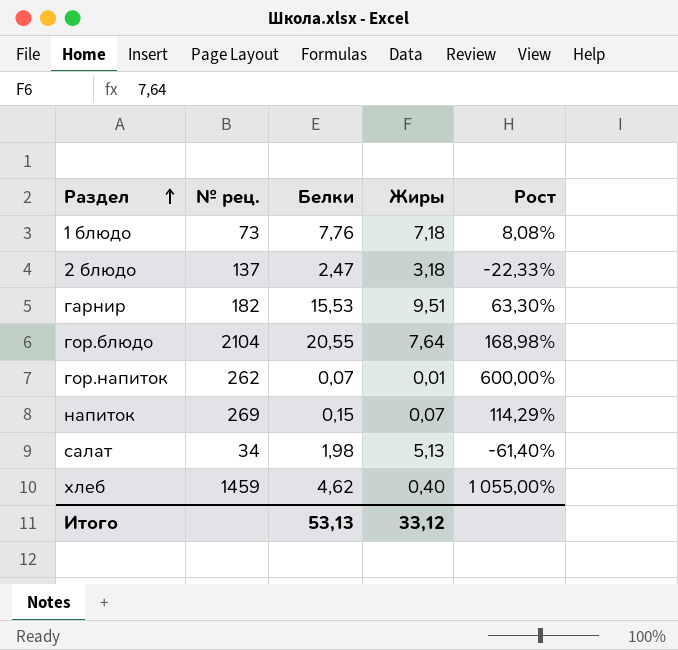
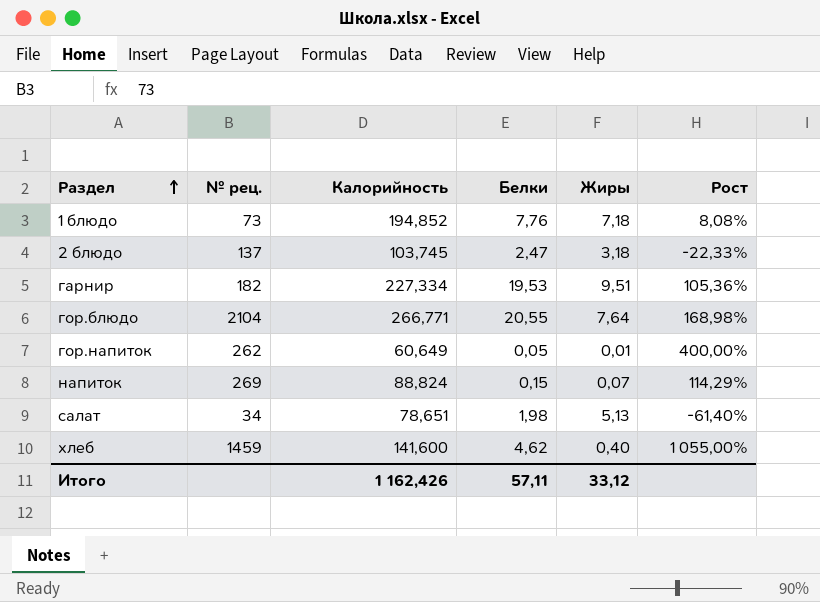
column Калорийность | position: none -> 3
гарнир | Белки: 15,53 -> 19,53
гарнир | Рост: 63,30% -> 105,36%
гор.напиток | Белки: 0,07 -> 0,05
гор.напиток | Рост: 600,00% -> 400,00%
Итого | Белки: 53,13 -> 57,11

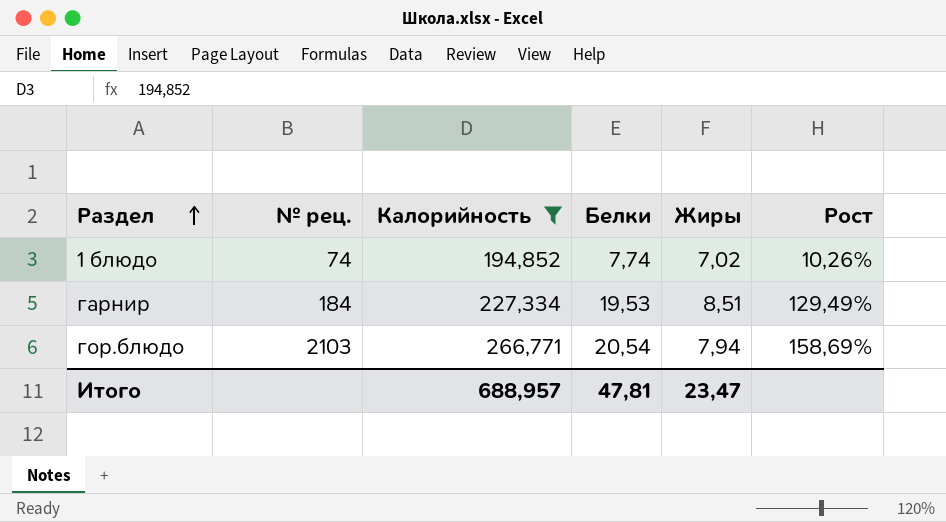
filter: none -> Калорийность >= 194,852
1 блюдо | № рец.: 73 -> 74
1 блюдо | Белки: 7,76 -> 7,74
1 блюдо | Жиры: 7,18 -> 7,02
1 блюдо | Рост: 8,08% -> 10,26%
гарнир | № рец.: 182 -> 184
гарнир | Жиры: 9,51 -> 8,51
гарнир | Рост: 105,36% -> 129,49%
гор.блюдо | № рец.: 2104 -> 2103
гор.блюдо | Белки: 20,55 -> 20,54
гор.блюдо | Жиры: 7,64 -> 7,94
гор.блюдо | Рост: 168,98% -> 158,69%
Итого | Калорийность: 1 162,426 -> 688,957
Итого | Белки: 57,11 -> 47,81
Итого | Жиры: 33,12 -> 23,47

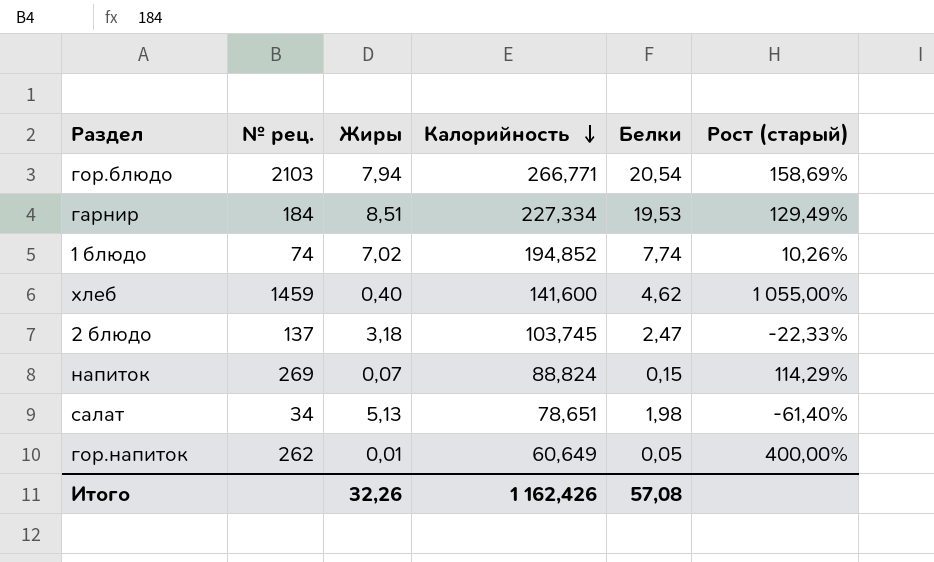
filter: Калорийность >= 194,852 -> none
row order: Раздел ascending -> Калорийность descending
column Жиры | position: 5 -> 3
column name: Рост -> Рост (старый)
Итого | Жиры: 23,47 -> 32,26
Итого | Калорийность: 688,957 -> 1 162,426
Итого | Белки: 47,81 -> 57,08

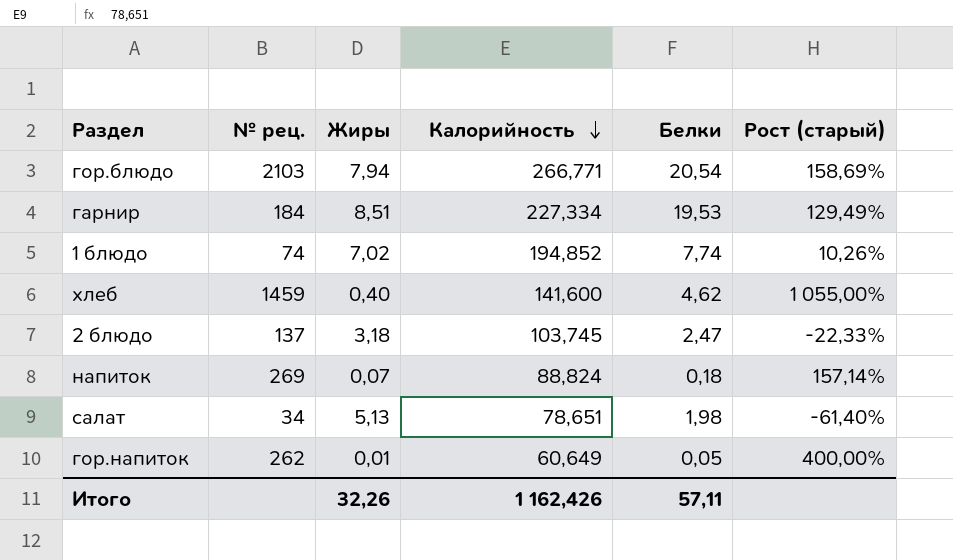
напиток | Белки: 0,15 -> 0,18
напиток | Рост (старый): 114,29% -> 157,14%
Итого | Белки: 57,08 -> 57,11

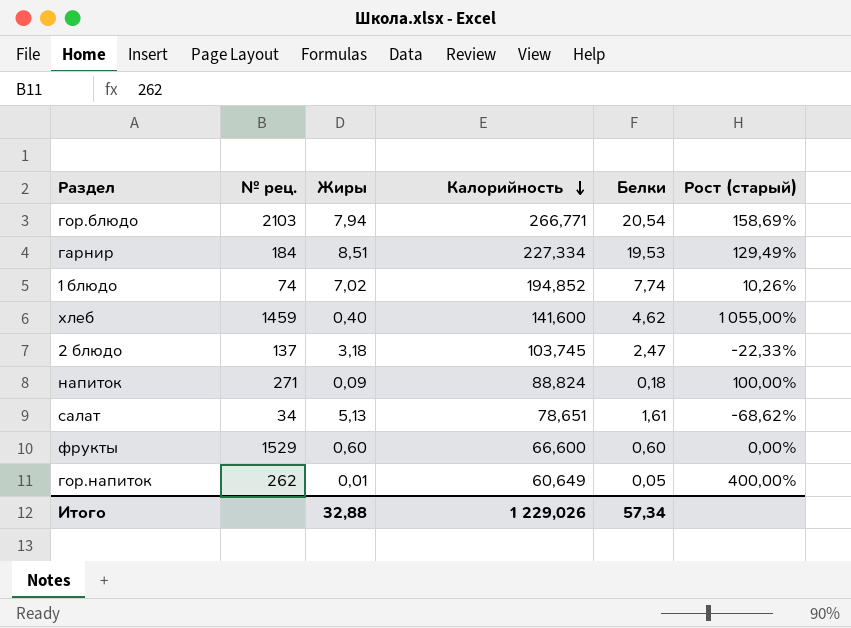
напиток | № рец.: 269 -> 271
напиток | Жиры: 0,07 -> 0,09
напиток | Рост (старый): 157,14% -> 100,00%
салат | Белки: 1,98 -> 1,61
салат | Рост (старый): -61,40% -> -68,62%
row фрукты: none -> 1529 | 0,60 | 66,600 | 0,60 | 0,00%
Итого | Жиры: 32,26 -> 32,88
Итого | Калорийность: 1 162,426 -> 1 229,026
Итого | Белки: 57,11 -> 57,34

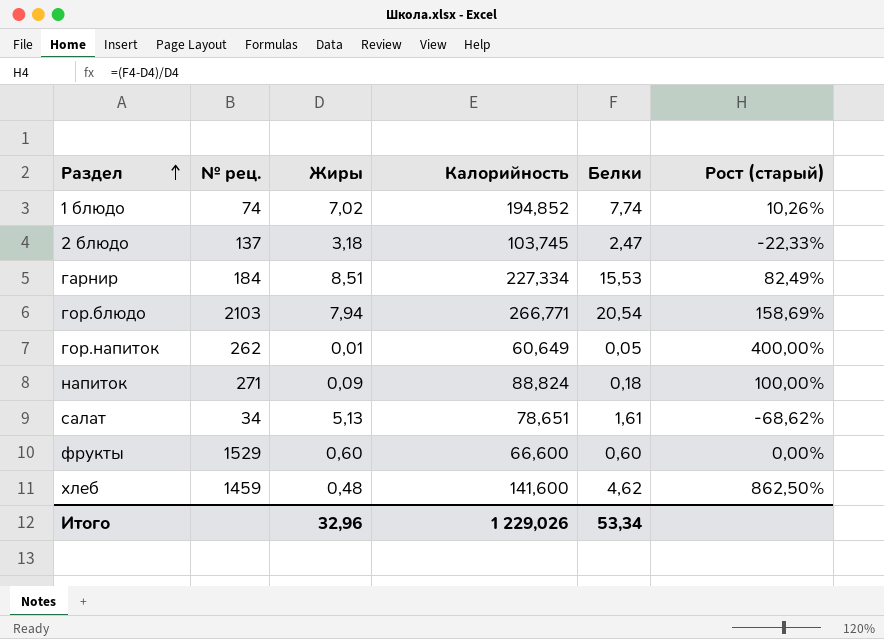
row order: Калорийность descending -> Раздел ascending
гарнир | Белки: 19,53 -> 15,53
гарнир | Рост (старый): 129,49% -> 82,49%
хлеб | Жиры: 0,40 -> 0,48
хлеб | Рост (старый): 1 055,00% -> 862,50%
Итого | Жиры: 32,88 -> 32,96
Итого | Белки: 57,34 -> 53,34

